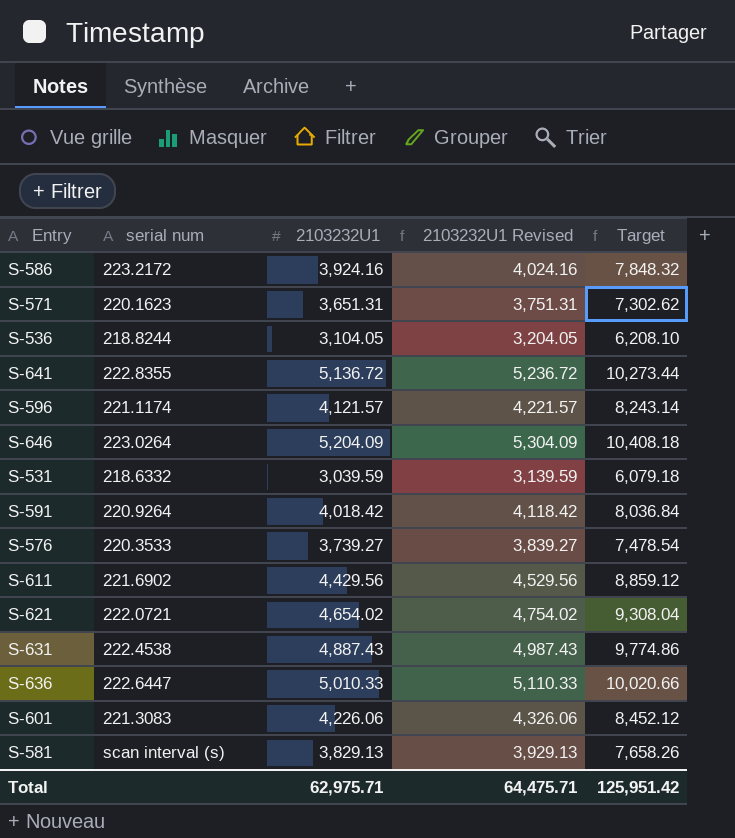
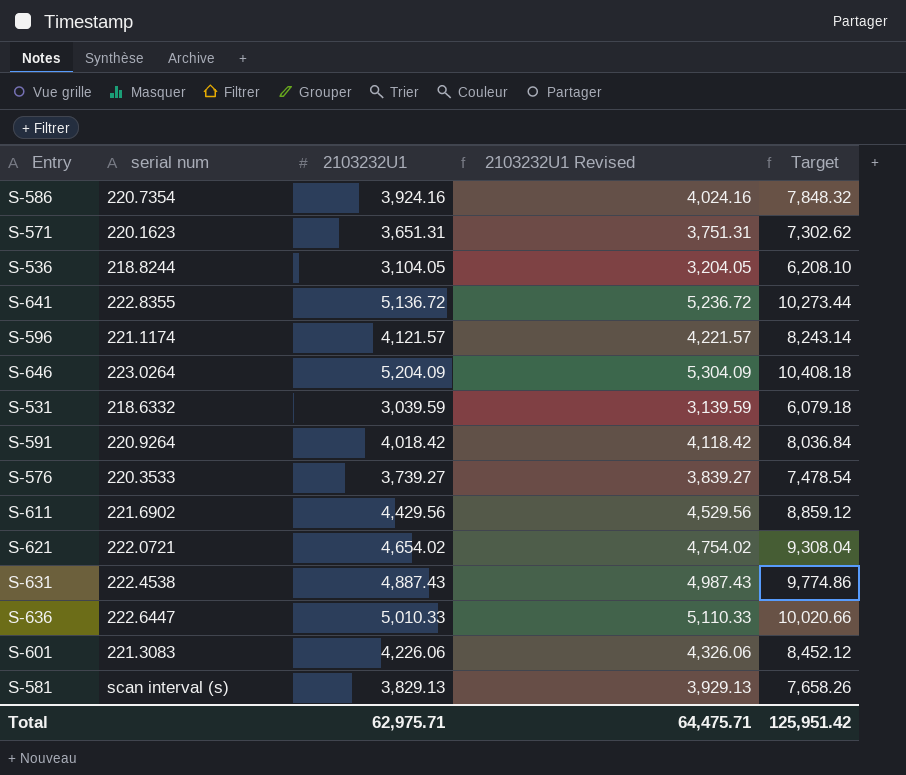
S-586 | serial num: 223.2172 -> 220.7354

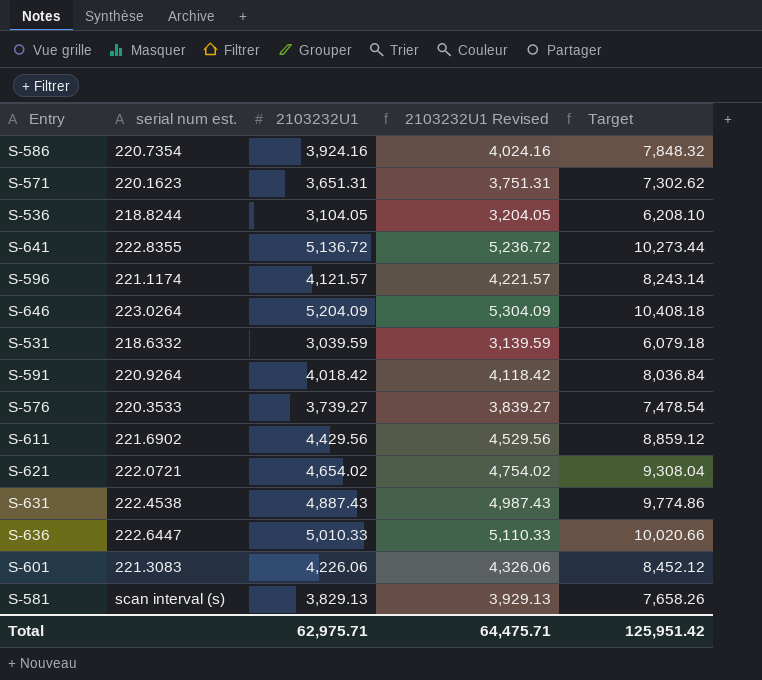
column name: serial num -> serial num est.

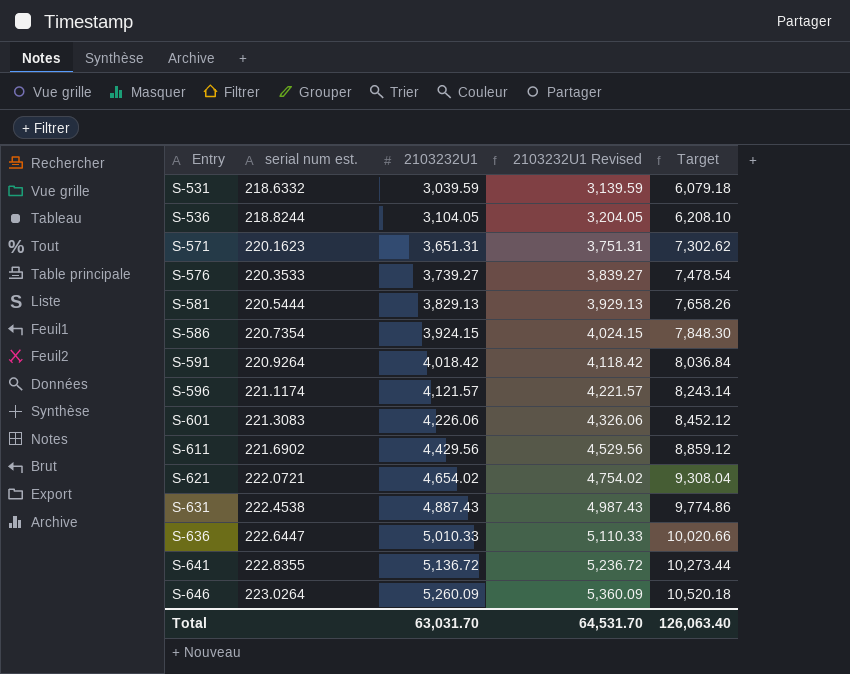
row order: none -> Entry ascending
S-581 | serial num est.: scan interval (s) -> 220.5444
S-586 | 2103232U1: 3,924.16 -> 3,924.15
S-586 | 2103232U1 Revised: 4,024.16 -> 4,024.15
S-586 | Target: 7,848.32 -> 7,848.30
S-646 | 2103232U1: 5,204.09 -> 5,260.09
S-646 | 2103232U1 Revised: 5,304.09 -> 5,360.09
S-646 | Target: 10,408.18 -> 10,520.18
Total | 2103232U1: 62,975.71 -> 63,031.70
Total | 2103232U1 Revised: 64,475.71 -> 64,531.70
Total | Target: 125,951.42 -> 126,063.40

